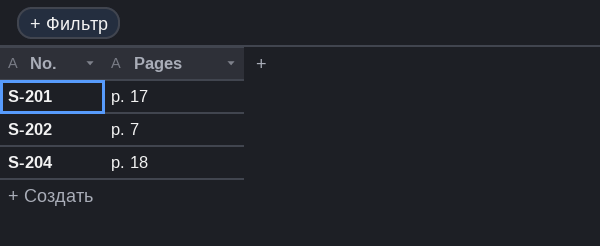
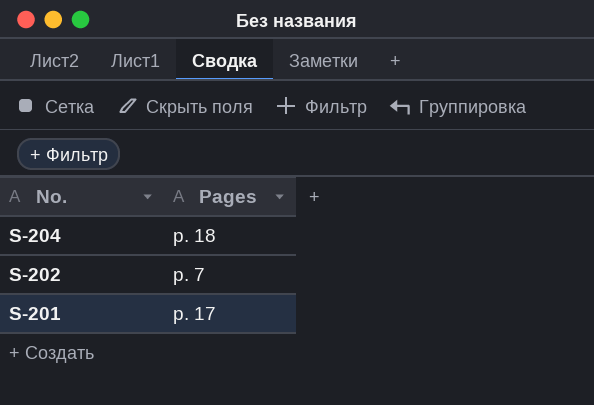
row order: No. ascending -> No. descending

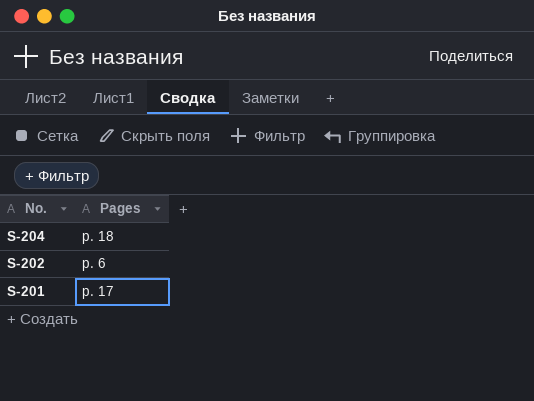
S-202 | Pages: p. 7 -> p. 6

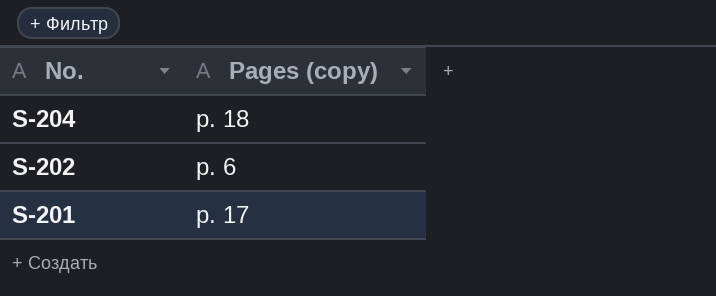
column name: Pages -> Pages (copy)

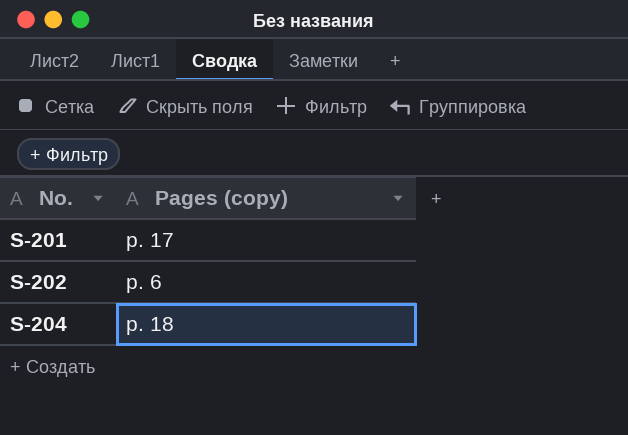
row order: No. descending -> No. ascending

